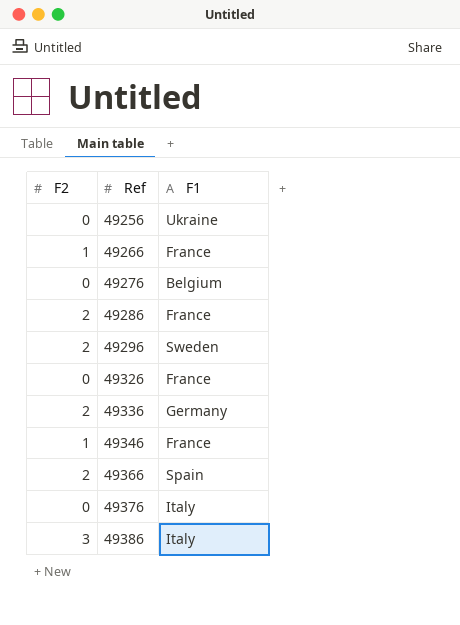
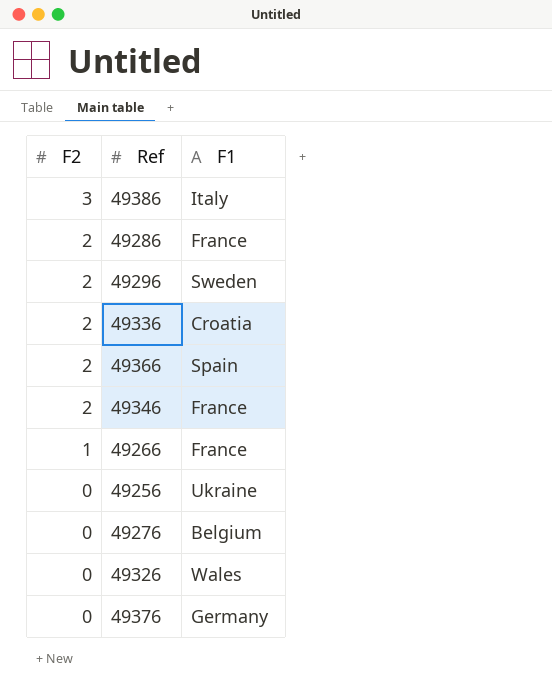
row order: Ref ascending -> F2 descending
49336 | F1: Germany -> Croatia
49346 | F2: 1 -> 2
49326 | F1: France -> Wales
49376 | F1: Italy -> Germany

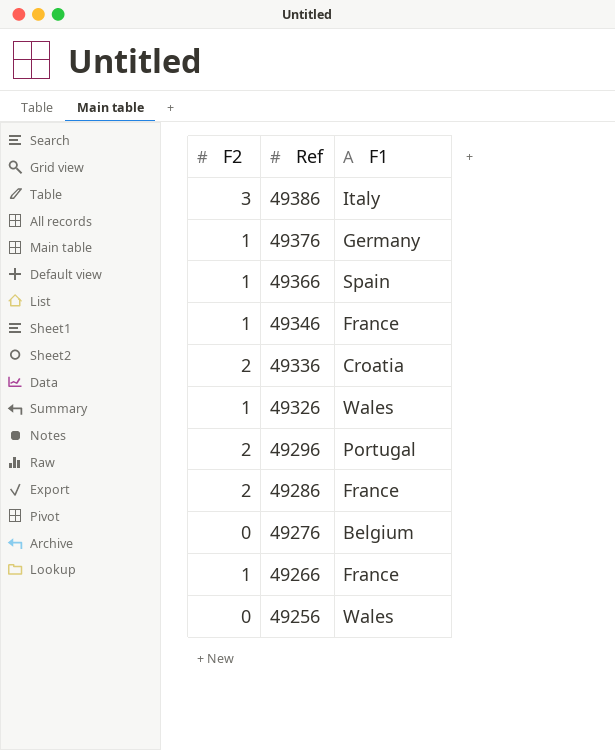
row order: F2 descending -> Ref descending
49376 | F2: 0 -> 1
49366 | F2: 2 -> 1
49346 | F2: 2 -> 1
49326 | F2: 0 -> 1
49296 | F1: Sweden -> Portugal
49256 | F1: Ukraine -> Wales

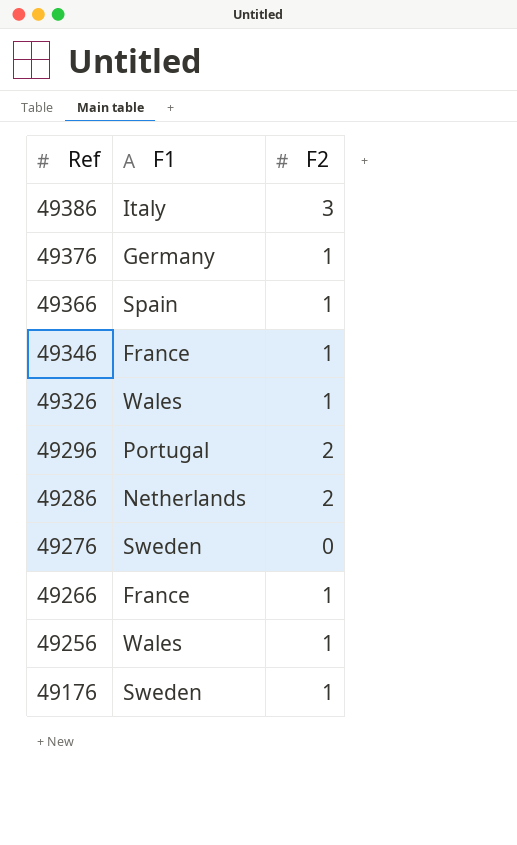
column F2 | position: 1 -> 3
row 49336: 2 | Croatia -> none
49286 | F1: France -> Netherlands
49276 | F1: Belgium -> Sweden
49256 | F2: 0 -> 1
row 49176: none -> Sweden | 1

